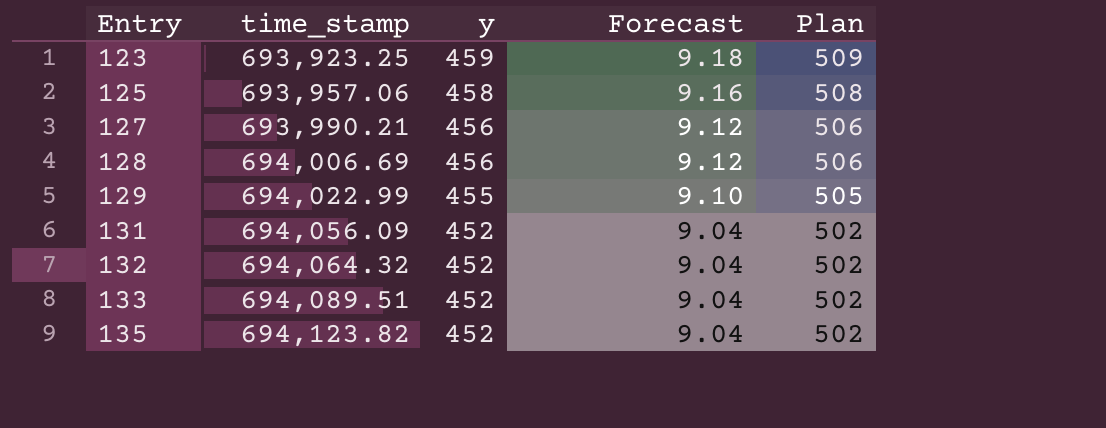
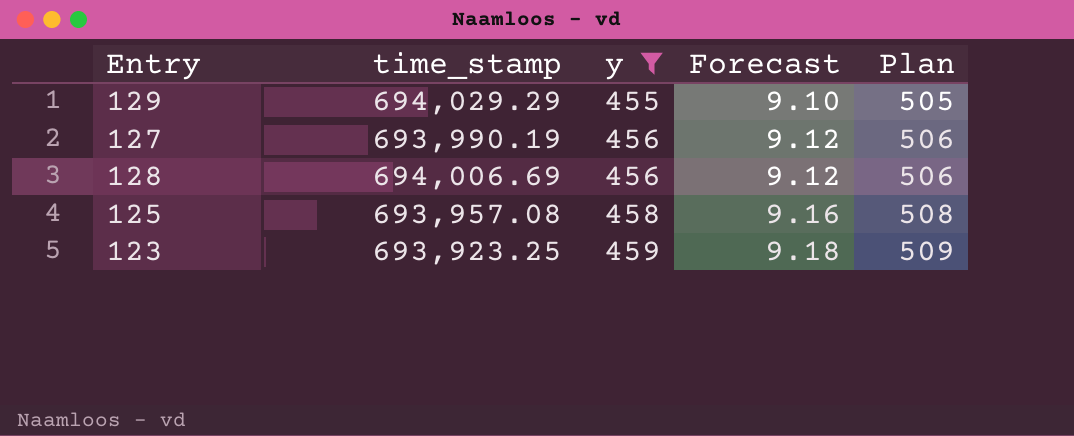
filter: none -> y != 452
row order: Entry ascending -> y ascending
129 | time_stamp: 694,022.99 -> 694,029.29
127 | time_stamp: 693,990.21 -> 693,990.19
125 | time_stamp: 693,957.06 -> 693,957.08

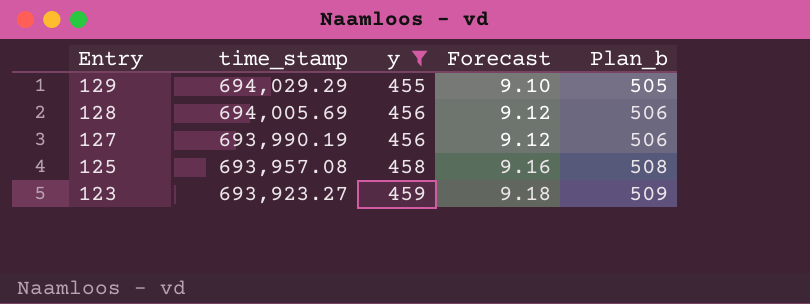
row order: y ascending -> Entry descending
column name: Plan -> Plan_b
128 | time_stamp: 694,006.69 -> 694,005.69
123 | time_stamp: 693,923.25 -> 693,923.27

